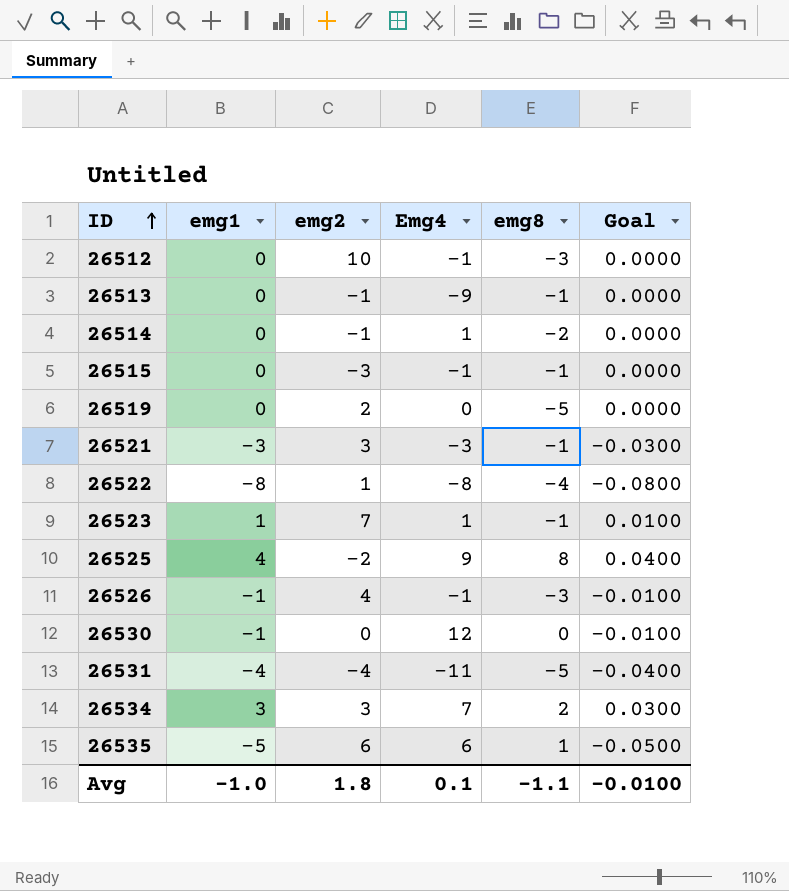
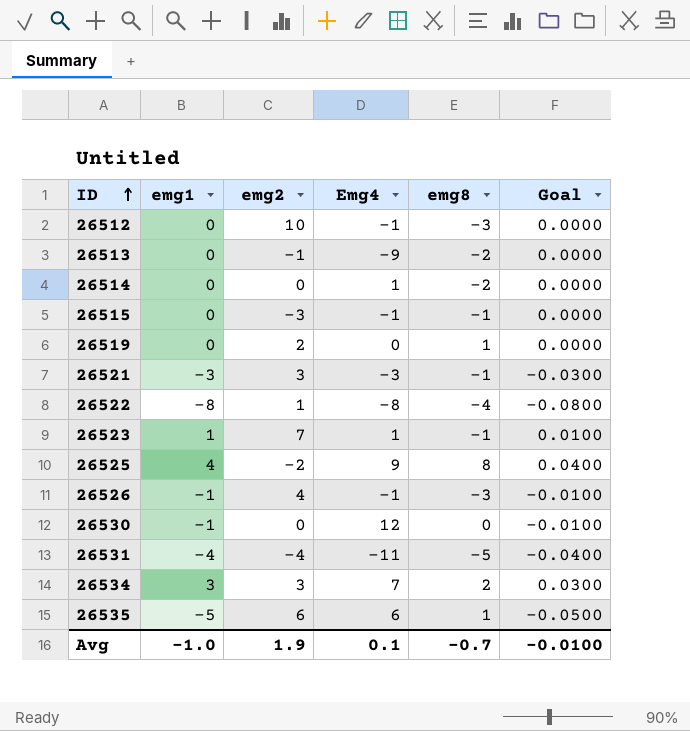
26513 | emg8: -1 -> -2
26514 | emg2: -1 -> 0
26519 | emg8: -5 -> 1
Avg | emg2: 1.8 -> 1.9
Avg | emg8: -1.1 -> -0.7

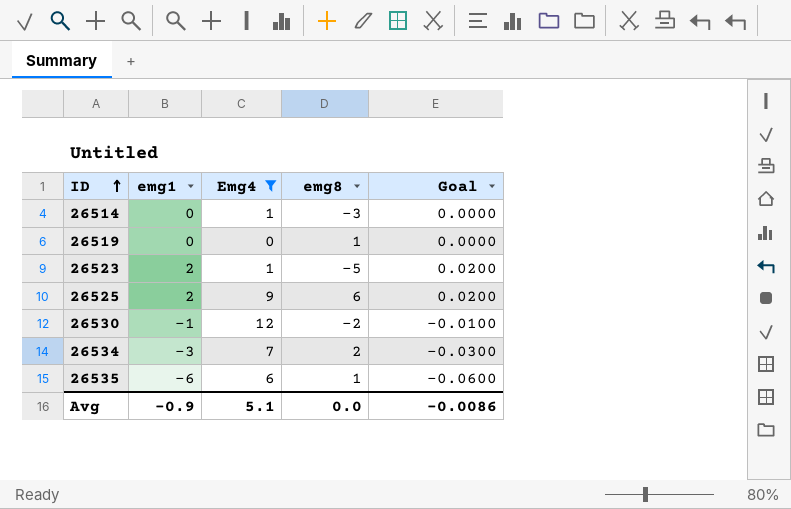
filter: none -> Emg4 >= 0
column emg2 | position: 3 -> none
26514 | emg8: -2 -> -3
26523 | emg1: 1 -> 2
26523 | emg8: -1 -> -5
26523 | Goal: 0.0100 -> 0.0200
26525 | emg1: 4 -> 2
26525 | emg8: 8 -> 6
26525 | Goal: 0.0400 -> 0.0200
26530 | emg8: 0 -> -2
26534 | emg1: 3 -> -3
26534 | Goal: 0.0300 -> -0.0300
26535 | emg1: -5 -> -6
26535 | Goal: -0.0500 -> -0.0600
Avg | emg1: -1.0 -> -0.9
Avg | Emg4: 0.1 -> 5.1
Avg | emg8: -0.7 -> 0.0
Avg | Goal: -0.0100 -> -0.0086

